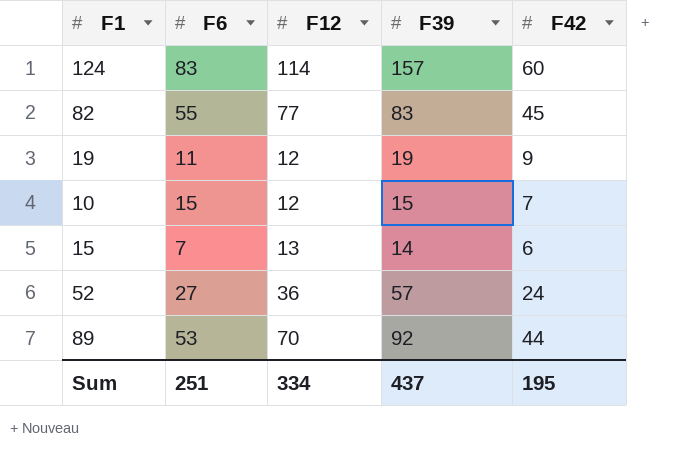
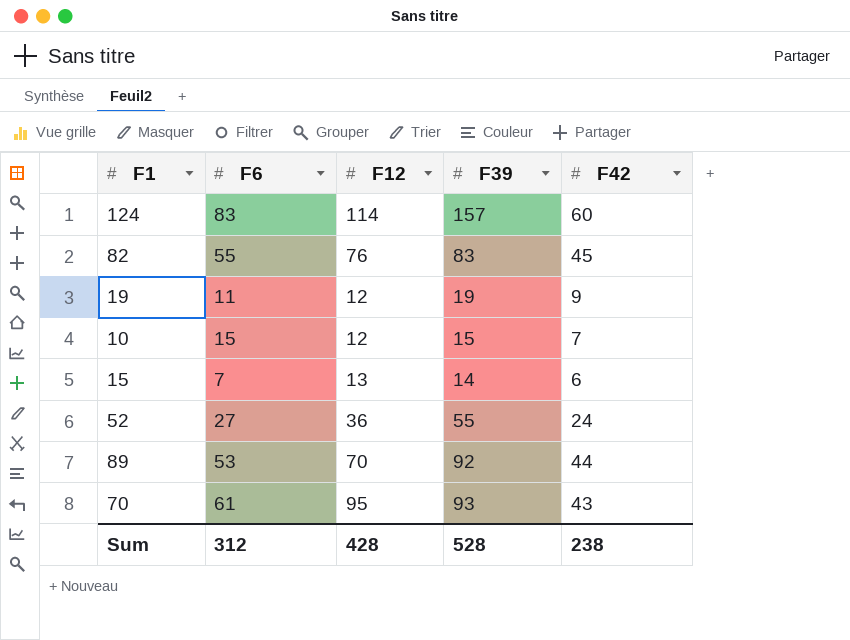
82 | F12: 77 -> 76
52 | F39: 57 -> 55
row 70: none -> 61 | 95 | 93 | 43
Sum | F6: 251 -> 312
Sum | F12: 334 -> 428
Sum | F39: 437 -> 528
Sum | F42: 195 -> 238

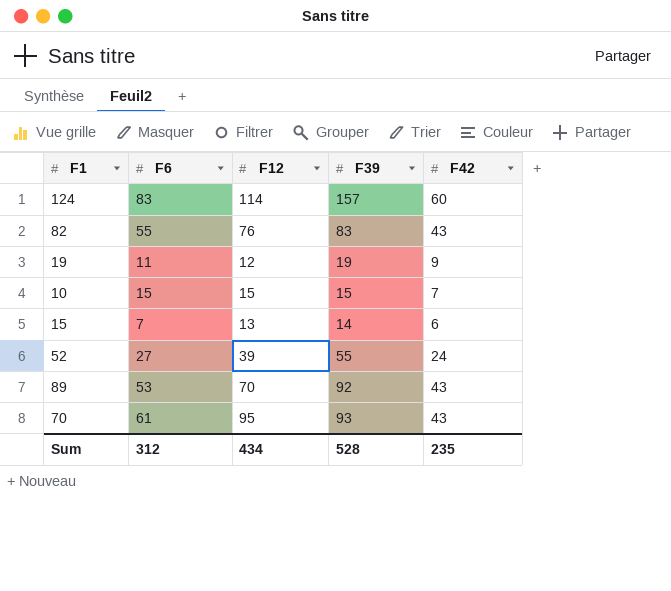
82 | F42: 45 -> 43
10 | F12: 12 -> 15
52 | F12: 36 -> 39
89 | F42: 44 -> 43
Sum | F12: 428 -> 434
Sum | F42: 238 -> 235

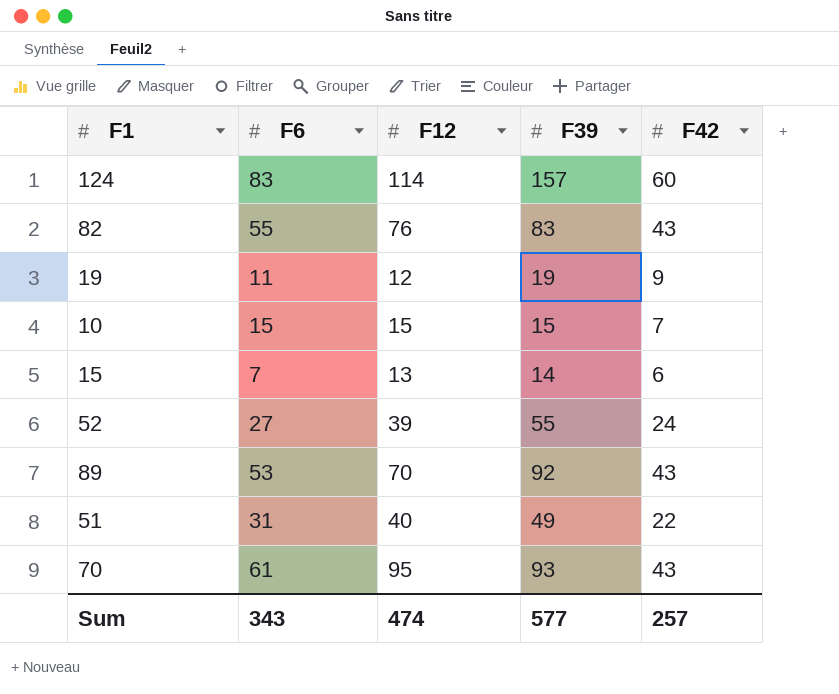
row 51: none -> 31 | 40 | 49 | 22
Sum | F6: 312 -> 343
Sum | F12: 434 -> 474
Sum | F39: 528 -> 577
Sum | F42: 235 -> 257

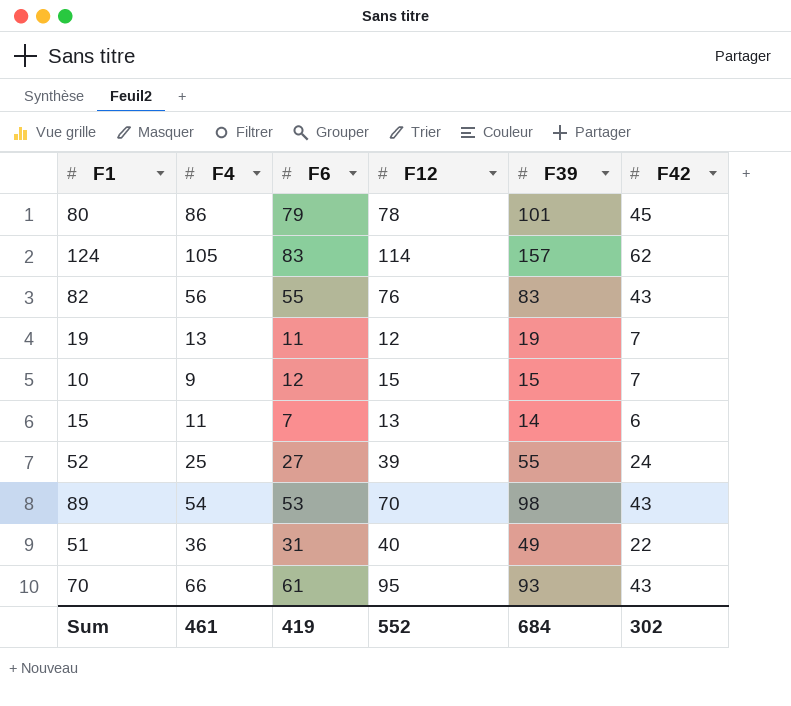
column F4 | position: none -> 2
row 80: none -> 86 | 79 | 78 | 101 | 45
124 | F42: 60 -> 62
19 | F42: 9 -> 7
10 | F6: 15 -> 12
89 | F39: 92 -> 98
Sum | F6: 343 -> 419
Sum | F12: 474 -> 552
Sum | F39: 577 -> 684
Sum | F42: 257 -> 302

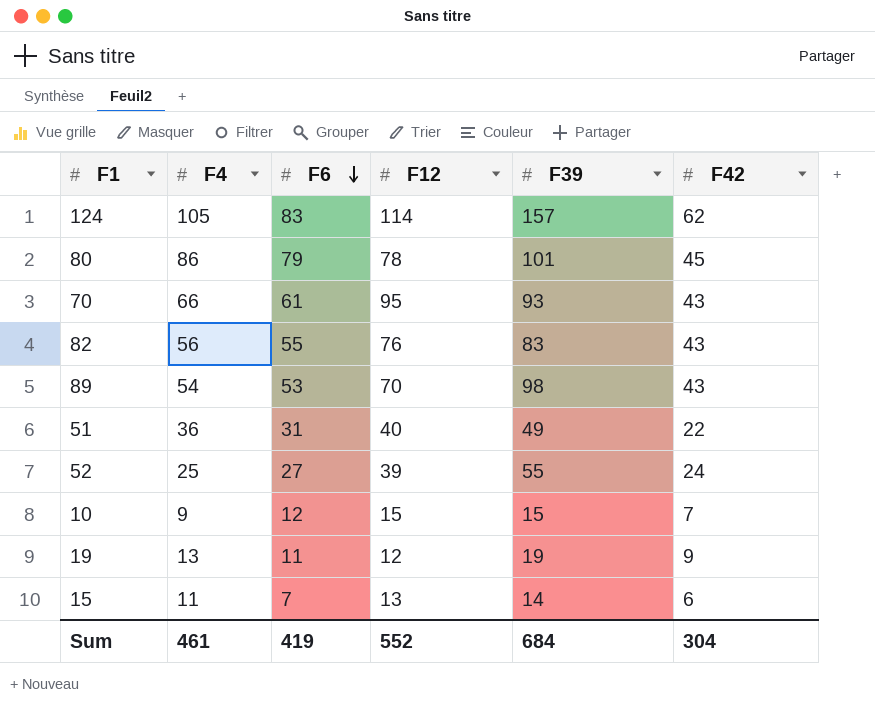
row order: none -> F6 descending
19 | F42: 7 -> 9
Sum | F42: 302 -> 304

